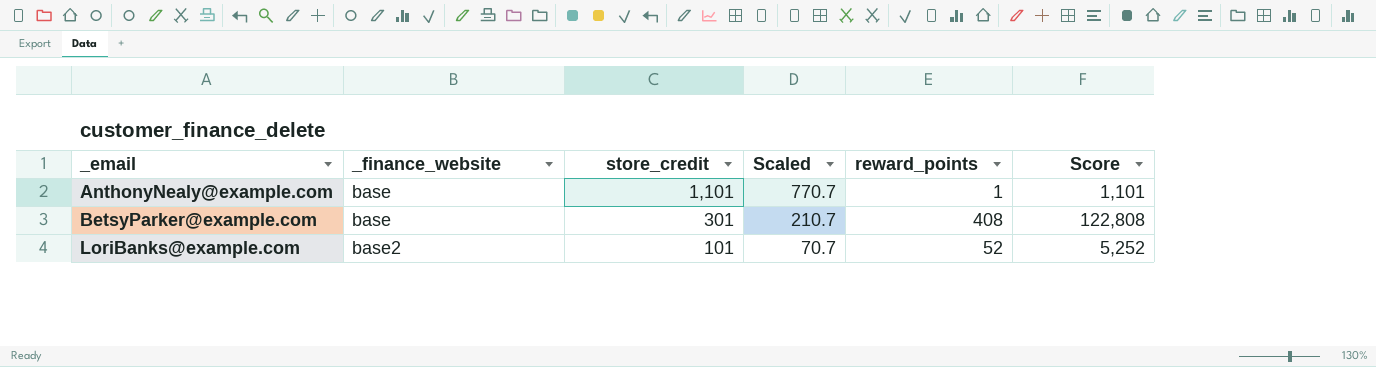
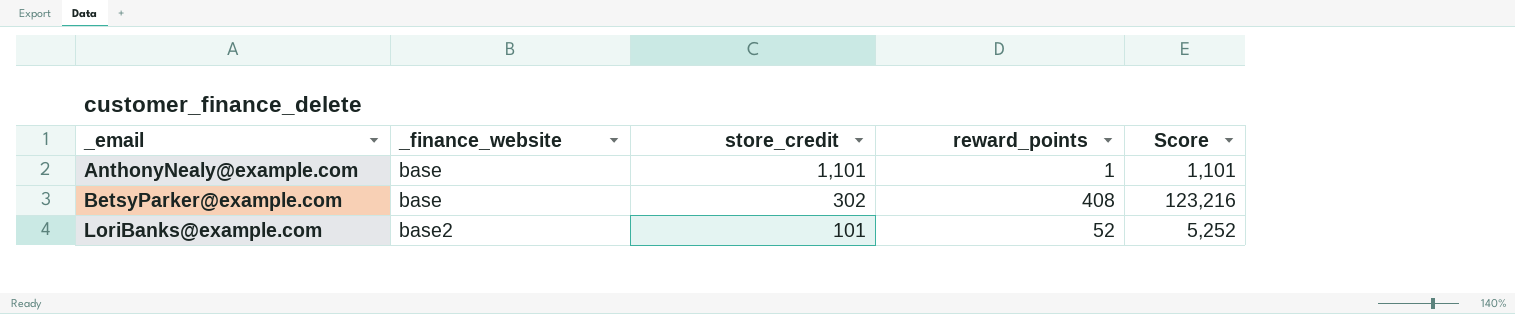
column Scaled | formula: [store_credit] * 0.7 -> none
BetsyParker@example.com | store_credit: 301 -> 302
BetsyParker@example.com | Score: 122,808 -> 123,216

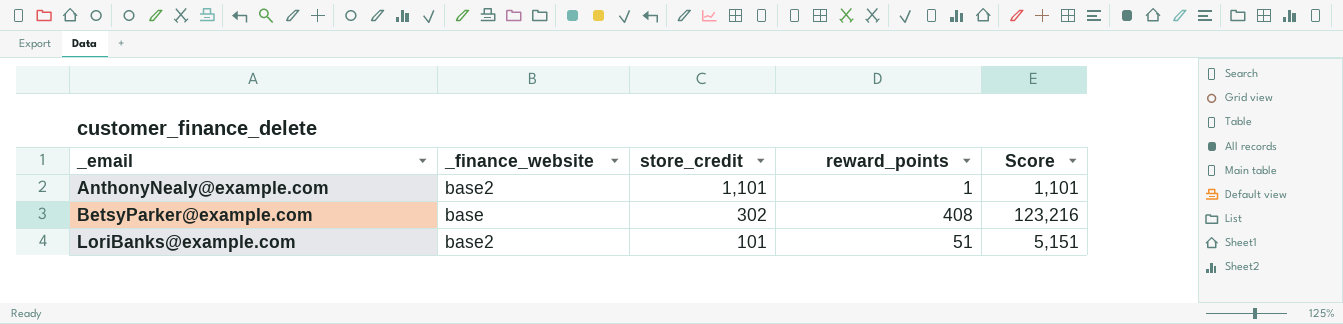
AnthonyNealy@example.com | _finance_website: base -> base2
LoriBanks@example.com | reward_points: 52 -> 51
LoriBanks@example.com | Score: 5,252 -> 5,151

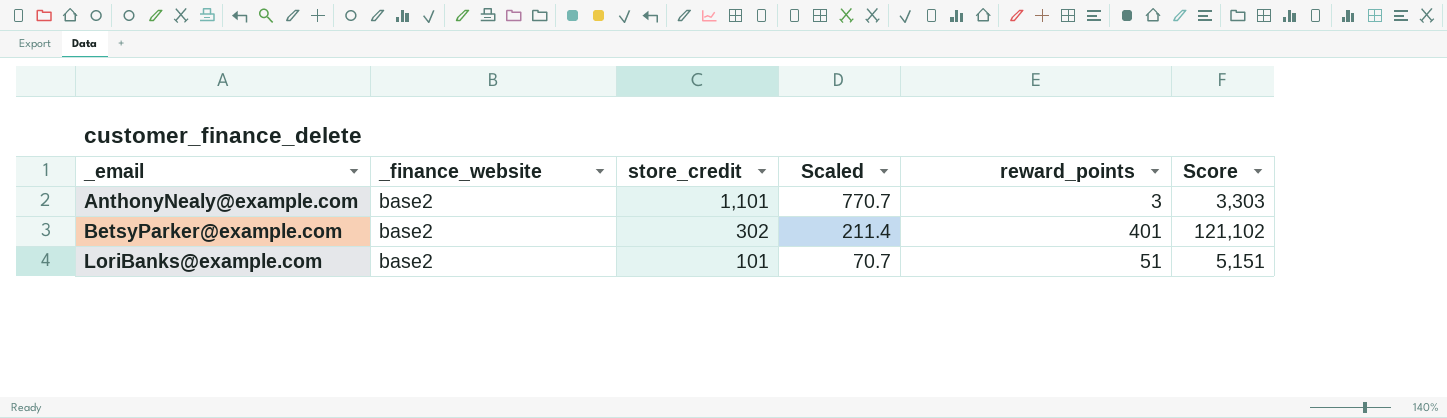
column Scaled | formula: none -> [store_credit] * 0.7
AnthonyNealy@example.com | reward_points: 1 -> 3
AnthonyNealy@example.com | Score: 1,101 -> 3,303
BetsyParker@example.com | _finance_website: base -> base2
BetsyParker@example.com | reward_points: 408 -> 401
BetsyParker@example.com | Score: 123,216 -> 121,102

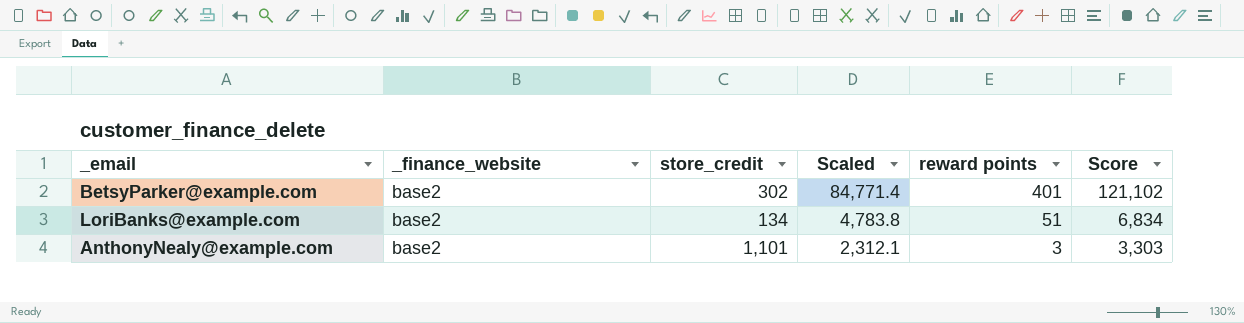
row order: _email ascending -> Scaled descending
column Scaled | formula: [store_credit] * 0.7 -> [Score] * 0.7
column name: reward_points -> reward points
LoriBanks@example.com | store_credit: 101 -> 134
LoriBanks@example.com | Score: 5,151 -> 6,834

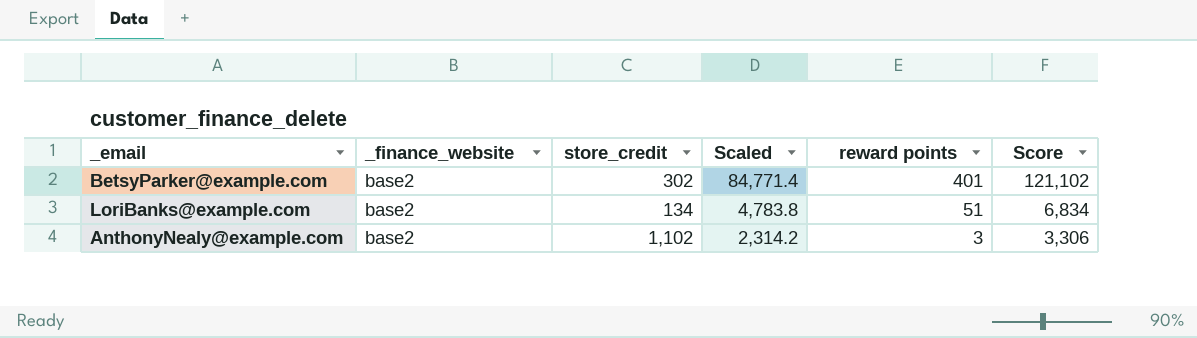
AnthonyNealy@example.com | store_credit: 1,101 -> 1,102
AnthonyNealy@example.com | Scaled: 2,312.1 -> 2,314.2
AnthonyNealy@example.com | Score: 3,303 -> 3,306

